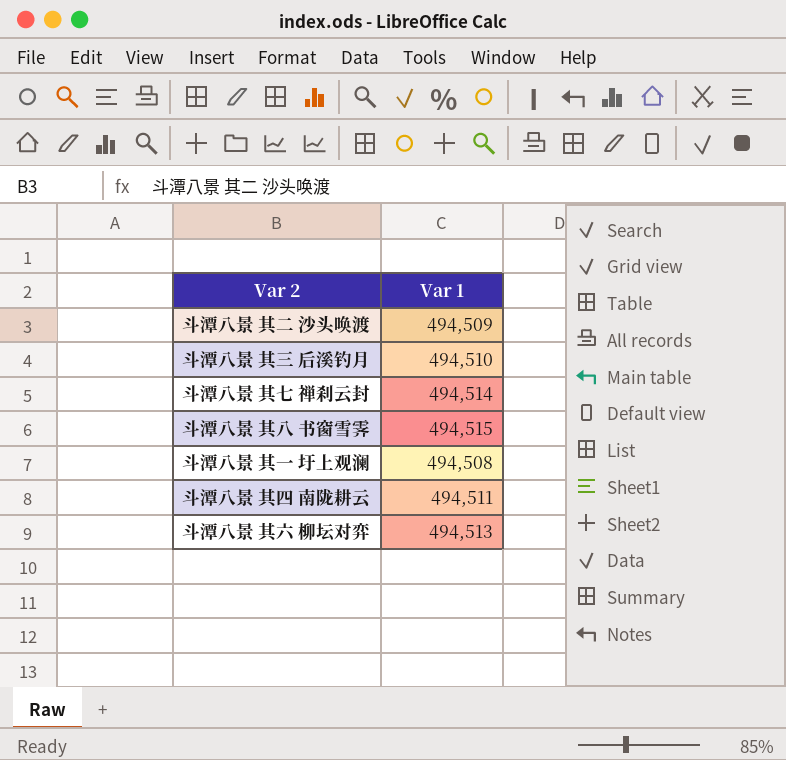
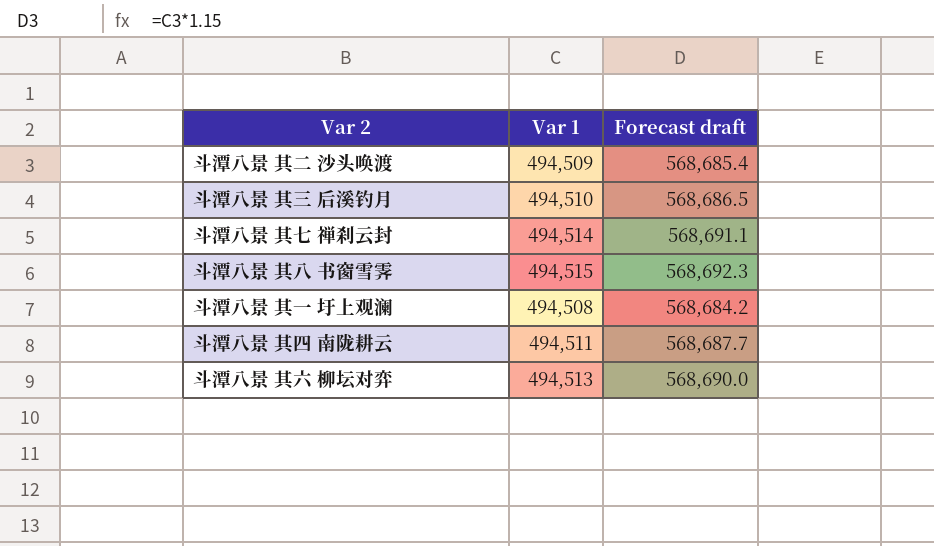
column Forecast draft | formula: none -> [Var 1] * 1.15

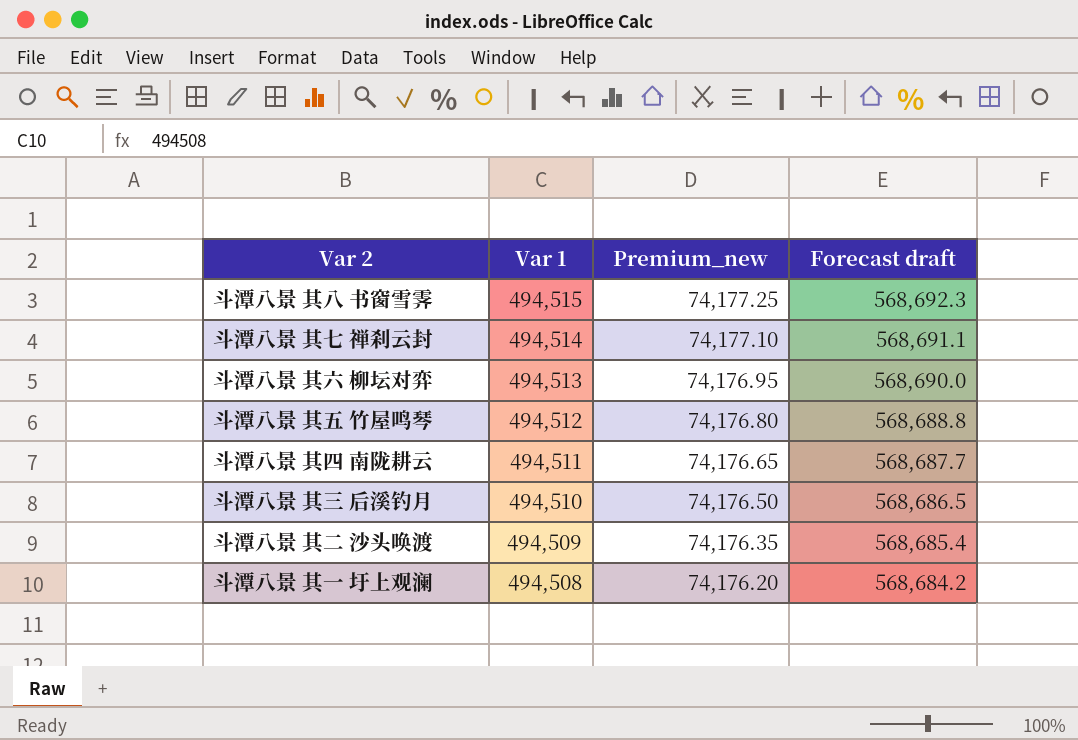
row order: none -> Var 1 descending
column Premium_new | formula: none -> [Var 1] * 0.15
row 斗潭八景 其五 竹屋鸣琴: none -> 494,512 | 74,176.80 | 568,688.8

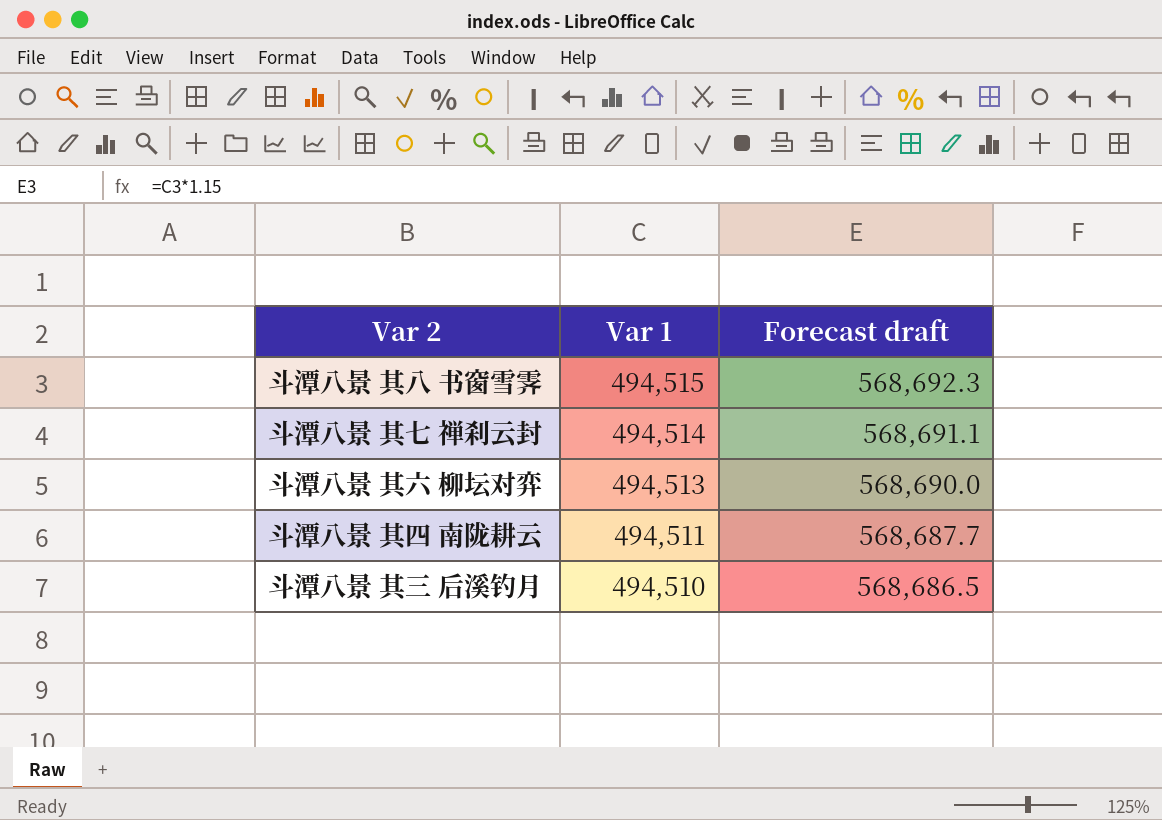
column Premium_new | formula: [Var 1] * 0.15 -> none
row 斗潭八景 其五 竹屋鸣琴: 494,512 | 74,176.80 | 568,688.8 -> none
row 斗潭八景 其二 沙头唤渡: 494,509 | 74,176.35 | 568,685.4 -> none
row 斗潭八景 其一 圩上观澜: 494,508 | 74,176.20 | 568,684.2 -> none

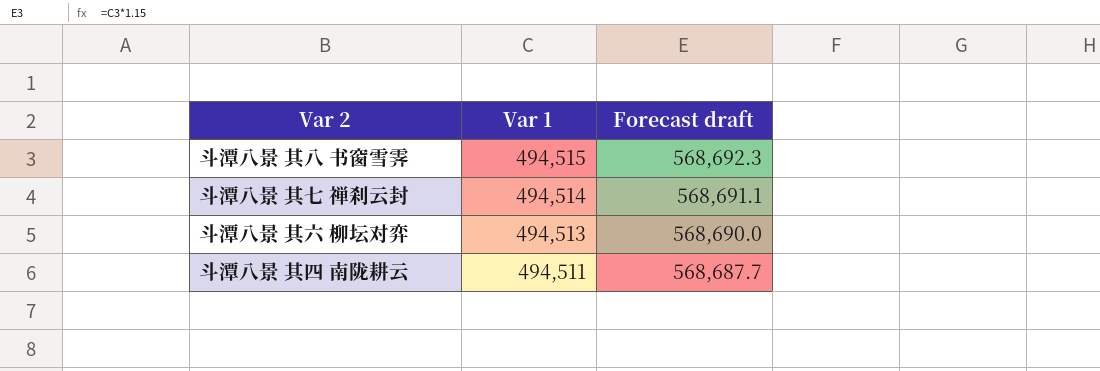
row 斗潭八景 其三 后溪钓月: 494,510 | 568,686.5 -> none

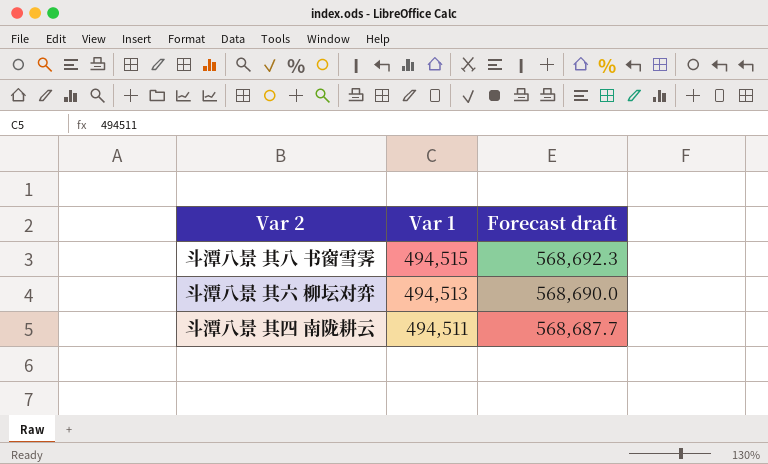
row 斗潭八景 其七 禅刹云封: 494,514 | 568,691.1 -> none

